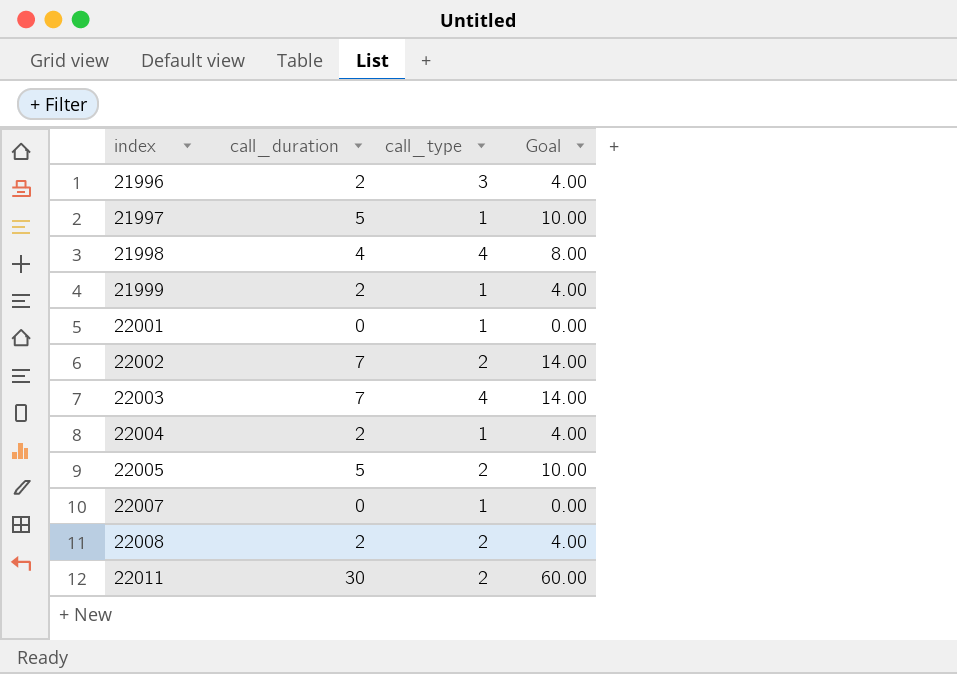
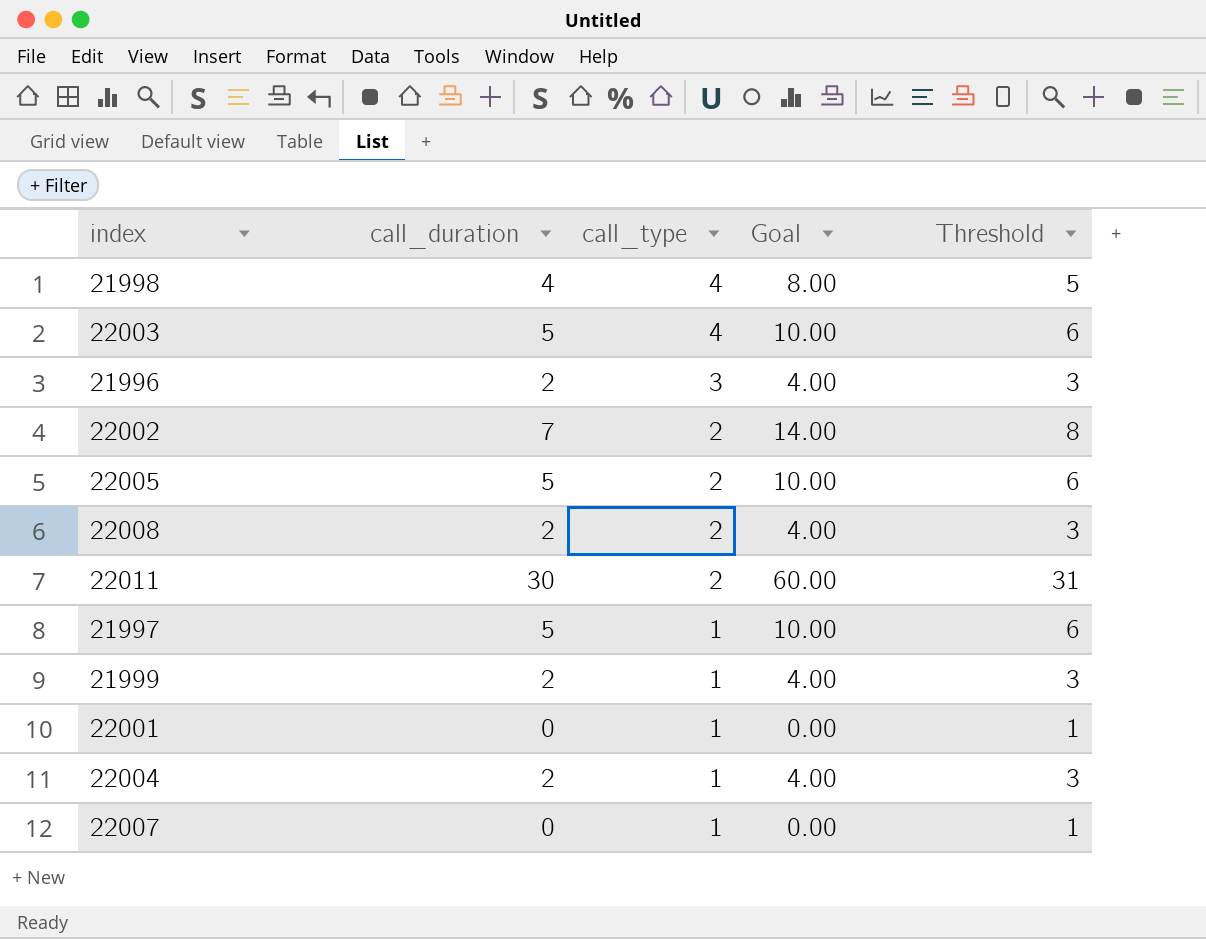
row order: index ascending -> call_type descending
column Threshold | formula: none -> [call_duration] + 1
22003 | call_duration: 7 -> 5
22003 | Goal: 14.00 -> 10.00

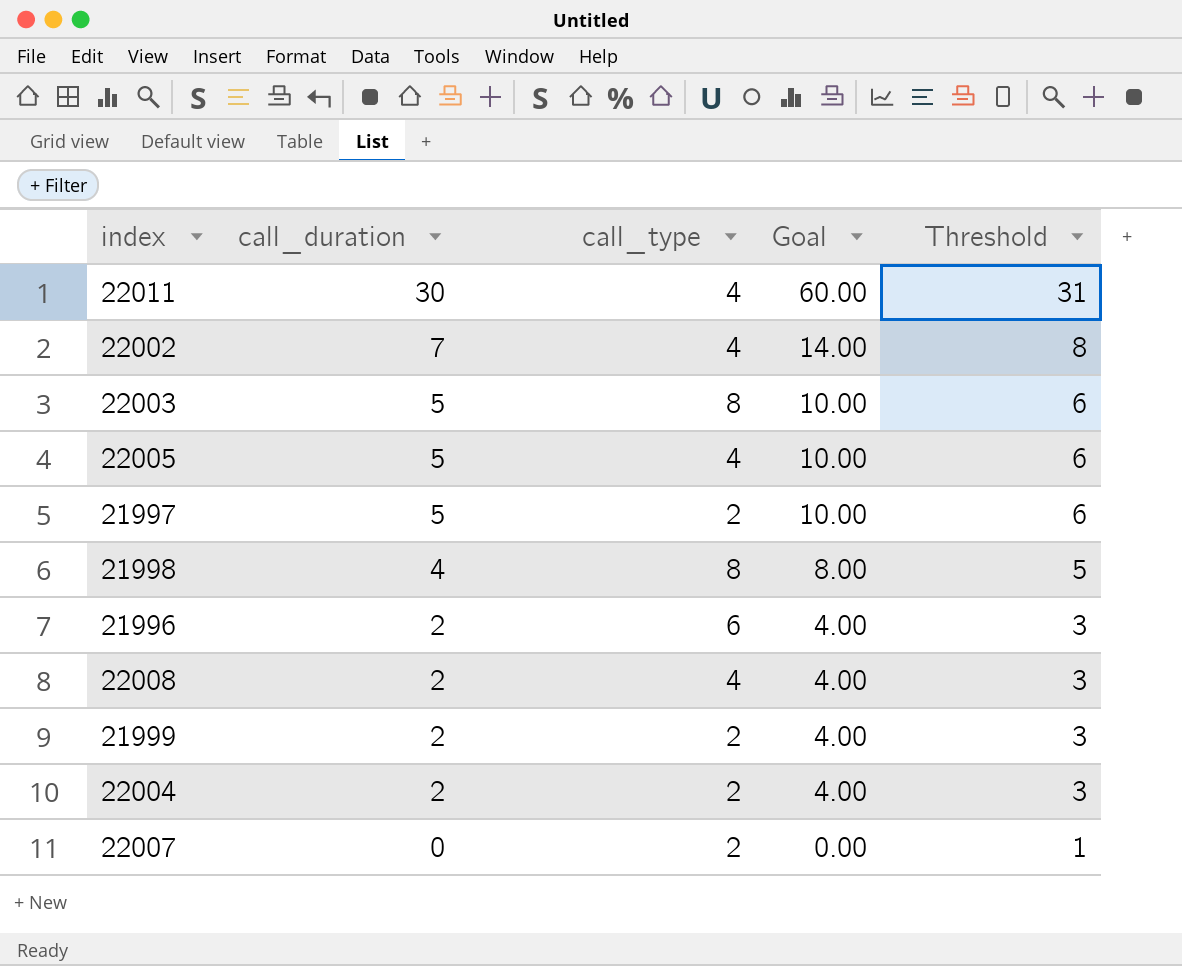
row order: call_type descending -> call_duration descending
row 22001: 0 | 1 | 0.00 | 1 -> none
22011 | call_type: 2 -> 4
22002 | call_type: 2 -> 4
22003 | call_type: 4 -> 8
22005 | call_type: 2 -> 4
21997 | call_type: 1 -> 2
21998 | call_type: 4 -> 8
21996 | call_type: 3 -> 6
22008 | call_type: 2 -> 4
21999 | call_type: 1 -> 2
22004 | call_type: 1 -> 2
22007 | call_type: 1 -> 2

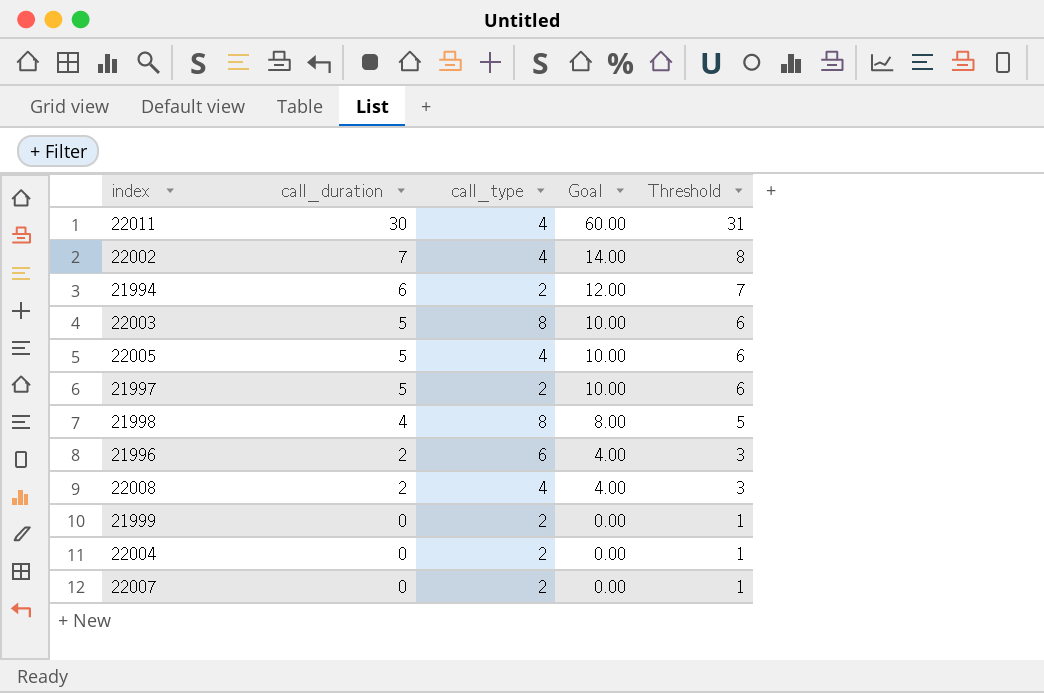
row 21994: none -> 6 | 2 | 12.00 | 7
21999 | call_duration: 2 -> 0
21999 | Goal: 4.00 -> 0.00
21999 | Threshold: 3 -> 1
22004 | call_duration: 2 -> 0
22004 | Goal: 4.00 -> 0.00
22004 | Threshold: 3 -> 1

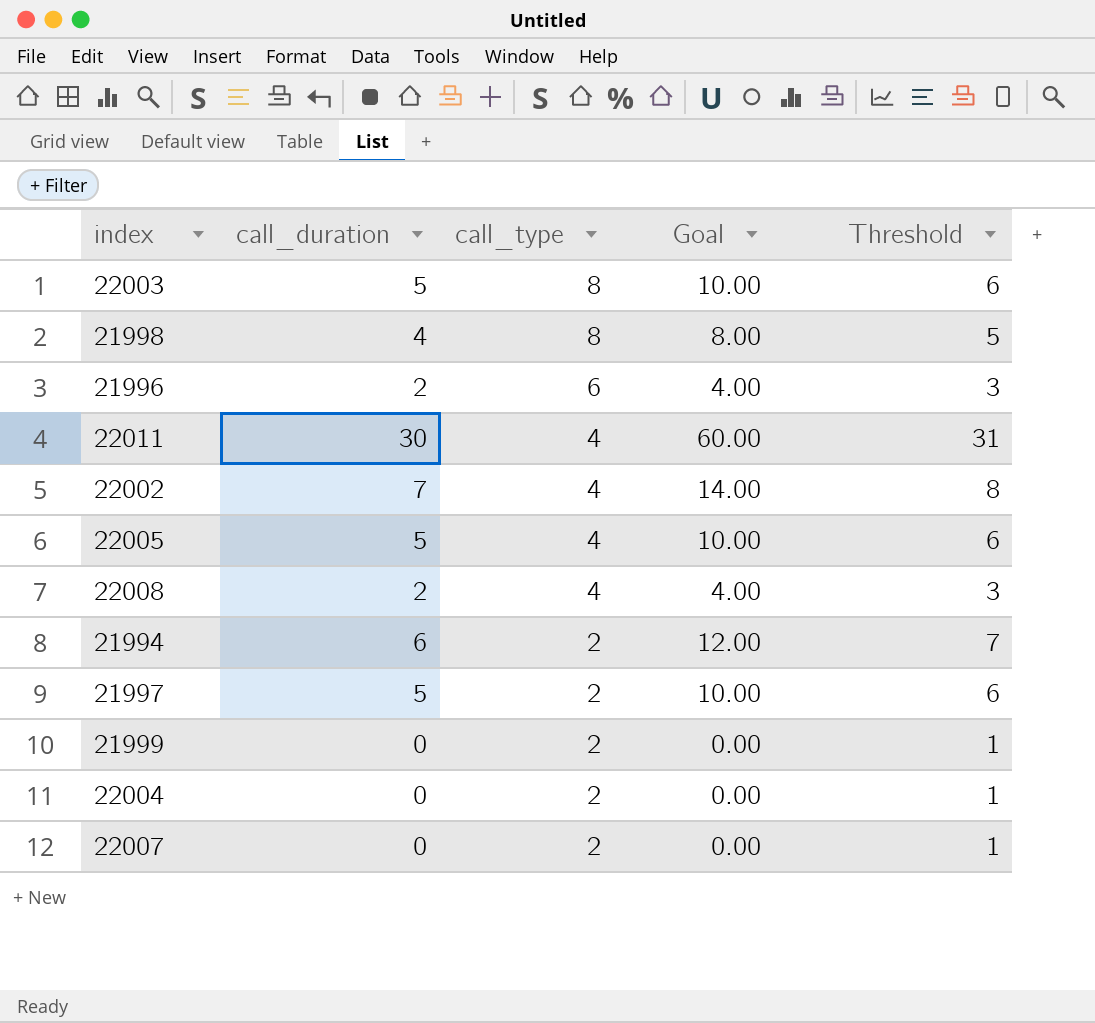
row order: call_duration descending -> call_type descending

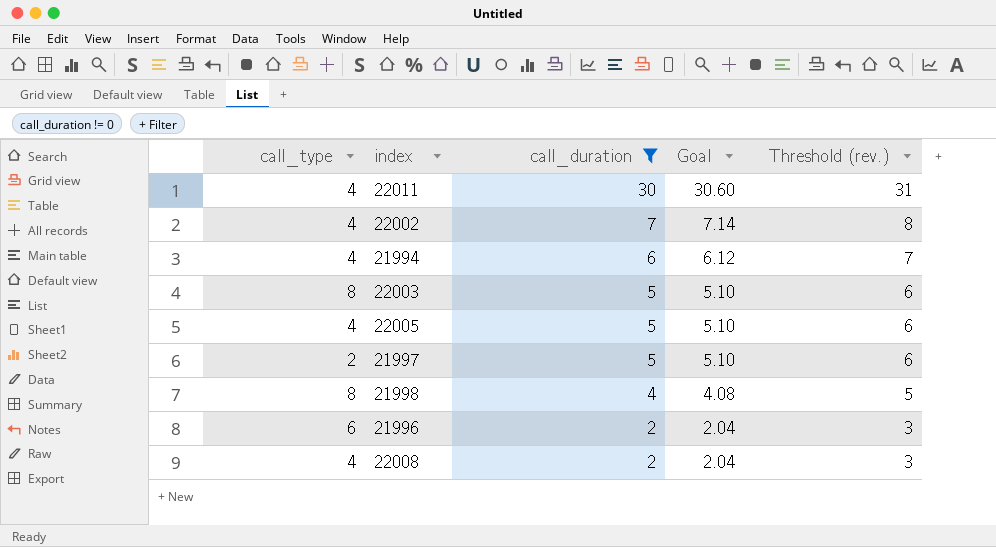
filter: none -> call_duration != 0
row order: call_type descending -> call_duration descending
column call_type | position: 3 -> 1
column Goal | formula: [call_duration] * 2 -> [call_duration] * 1.02
column name: Threshold -> Threshold (rev.)
21994 | call_type: 2 -> 4

